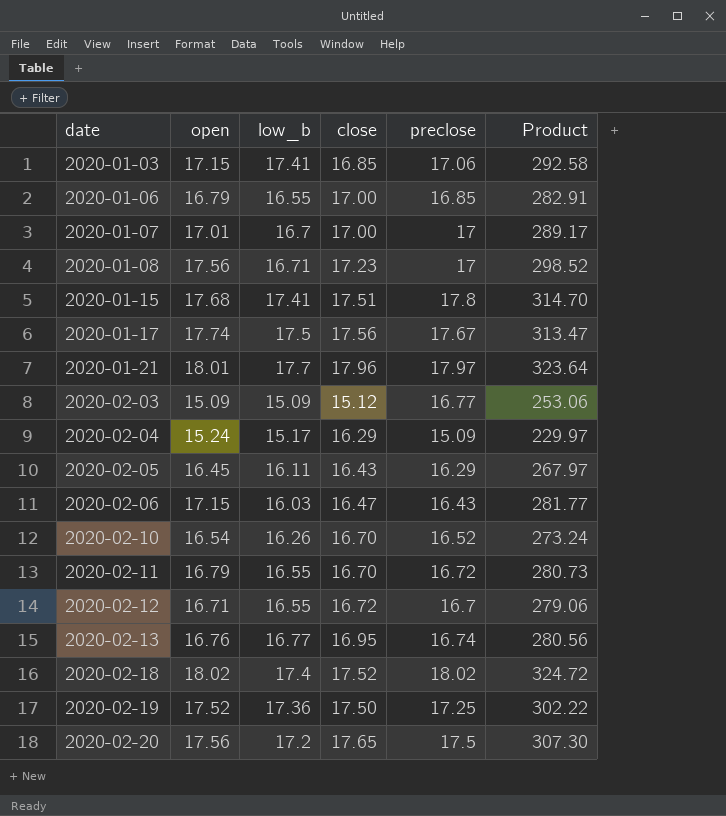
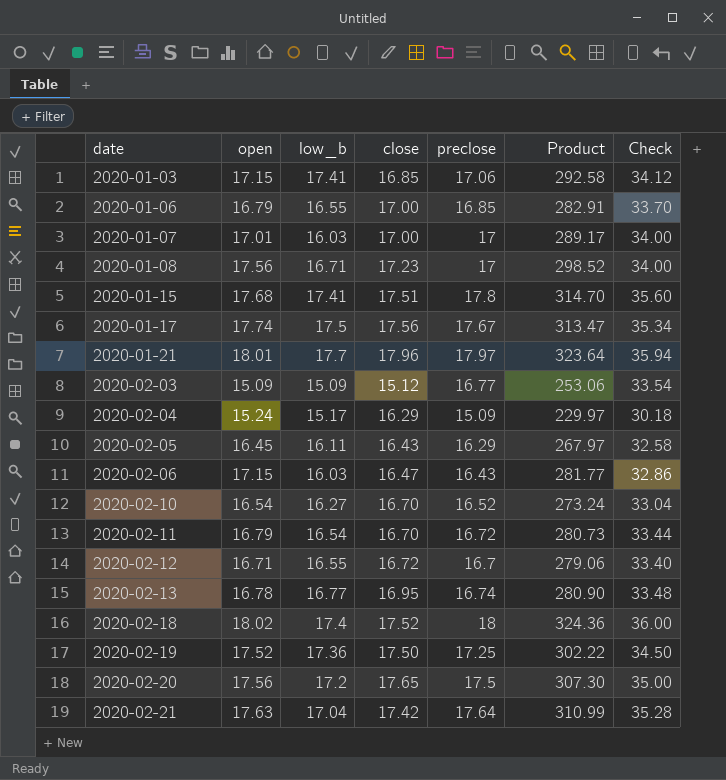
column Check | formula: none -> [preclose] * 2
2020-01-07 | low_b: 16.7 -> 16.03
2020-02-10 | low_b: 16.26 -> 16.27
2020-02-11 | low_b: 16.55 -> 16.54
2020-02-13 | open: 16.76 -> 16.78
2020-02-13 | Product: 280.56 -> 280.90
2020-02-18 | preclose: 18.02 -> 18
2020-02-18 | Product: 324.72 -> 324.36
row 2020-02-21: none -> 17.63 | 17.04 | 17.42 | 17.64 | 310.99 | 35.28

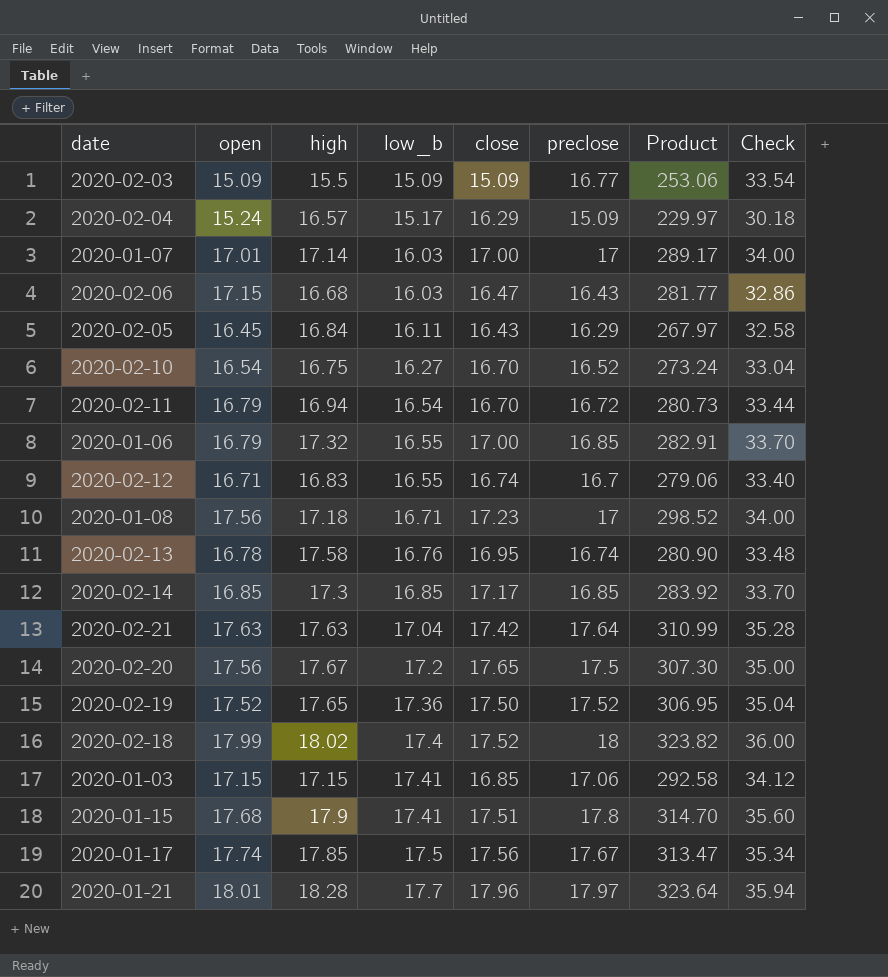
row order: date ascending -> low_b ascending
column high | position: none -> 3
2020-02-03 | close: 15.12 -> 15.09
2020-02-12 | close: 16.72 -> 16.74
2020-02-13 | low_b: 16.77 -> 16.76
row 2020-02-14: none -> 16.85 | 17.3 | 16.85 | 17.17 | 16.85 | 283.92 | 33.70
2020-02-19 | preclose: 17.25 -> 17.52
2020-02-19 | Product: 302.22 -> 306.95
2020-02-19 | Check: 34.50 -> 35.04
2020-02-18 | open: 18.02 -> 17.99
2020-02-18 | Product: 324.36 -> 323.82

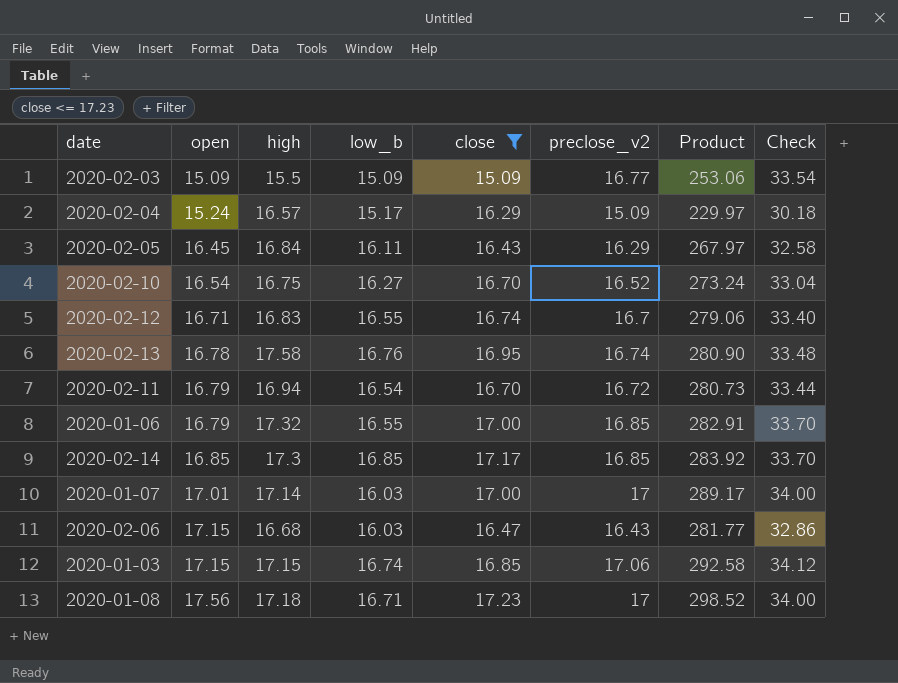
filter: none -> close <= 17.23
row order: low_b ascending -> open ascending
column name: preclose -> preclose_v2
2020-01-03 | low_b: 17.41 -> 16.74

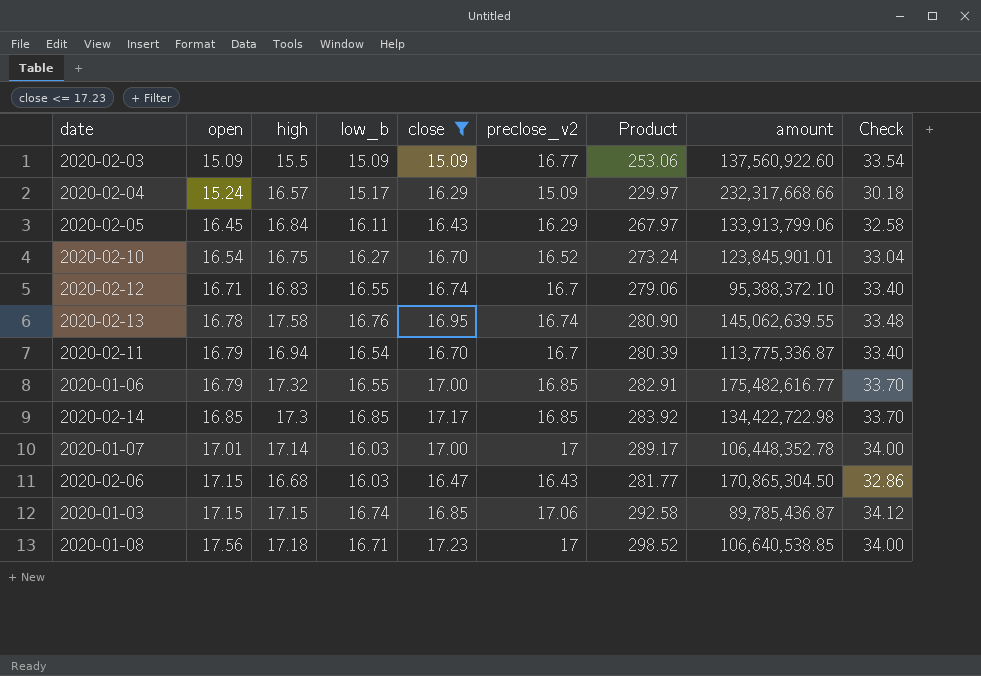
column amount | position: none -> 8
2020-02-11 | preclose_v2: 16.72 -> 16.7
2020-02-11 | Product: 280.73 -> 280.39
2020-02-11 | Check: 33.44 -> 33.40

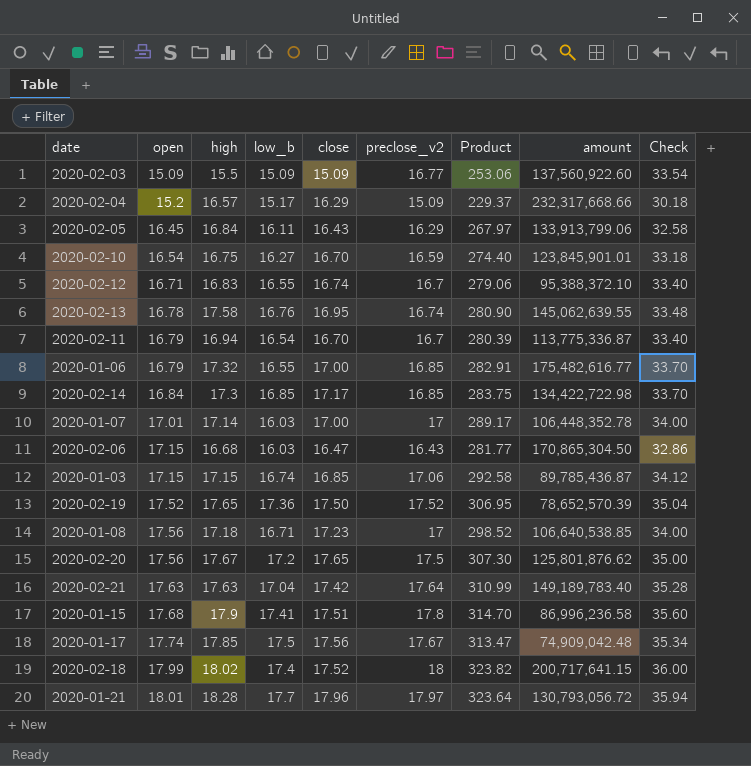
filter: close <= 17.23 -> none
2020-02-04 | open: 15.24 -> 15.2
2020-02-04 | Product: 229.97 -> 229.37
2020-02-10 | preclose_v2: 16.52 -> 16.59
2020-02-10 | Product: 273.24 -> 274.40
2020-02-10 | Check: 33.04 -> 33.18
2020-02-14 | open: 16.85 -> 16.84
2020-02-14 | Product: 283.92 -> 283.75

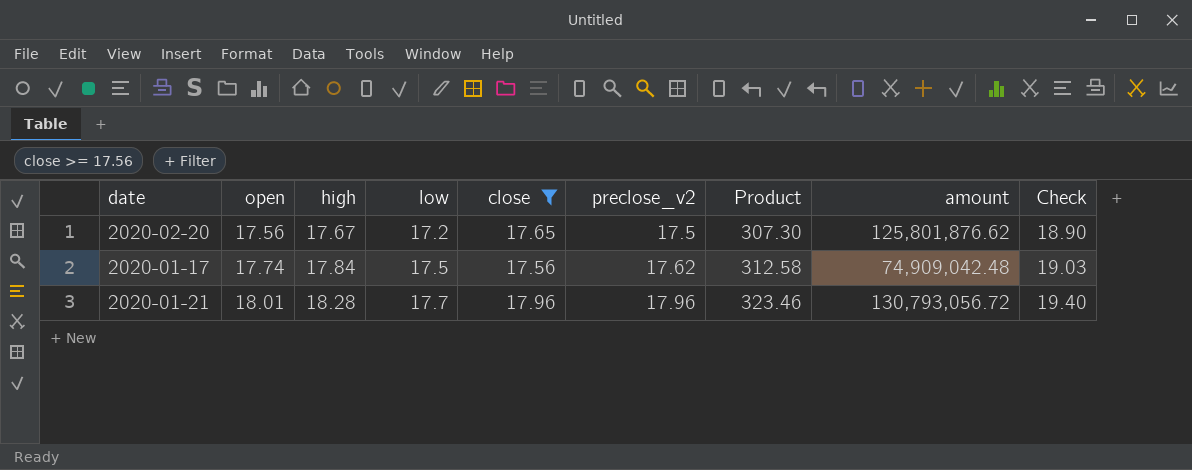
filter: none -> close >= 17.56
column name: low_b -> low
column Check | formula: [preclose_v2] * 2 -> [preclose_v2] * 1.08
2020-01-17 | high: 17.85 -> 17.84
2020-01-17 | preclose_v2: 17.67 -> 17.62
2020-01-17 | Product: 313.47 -> 312.58
2020-01-21 | preclose_v2: 17.97 -> 17.96
2020-01-21 | Product: 323.64 -> 323.46

